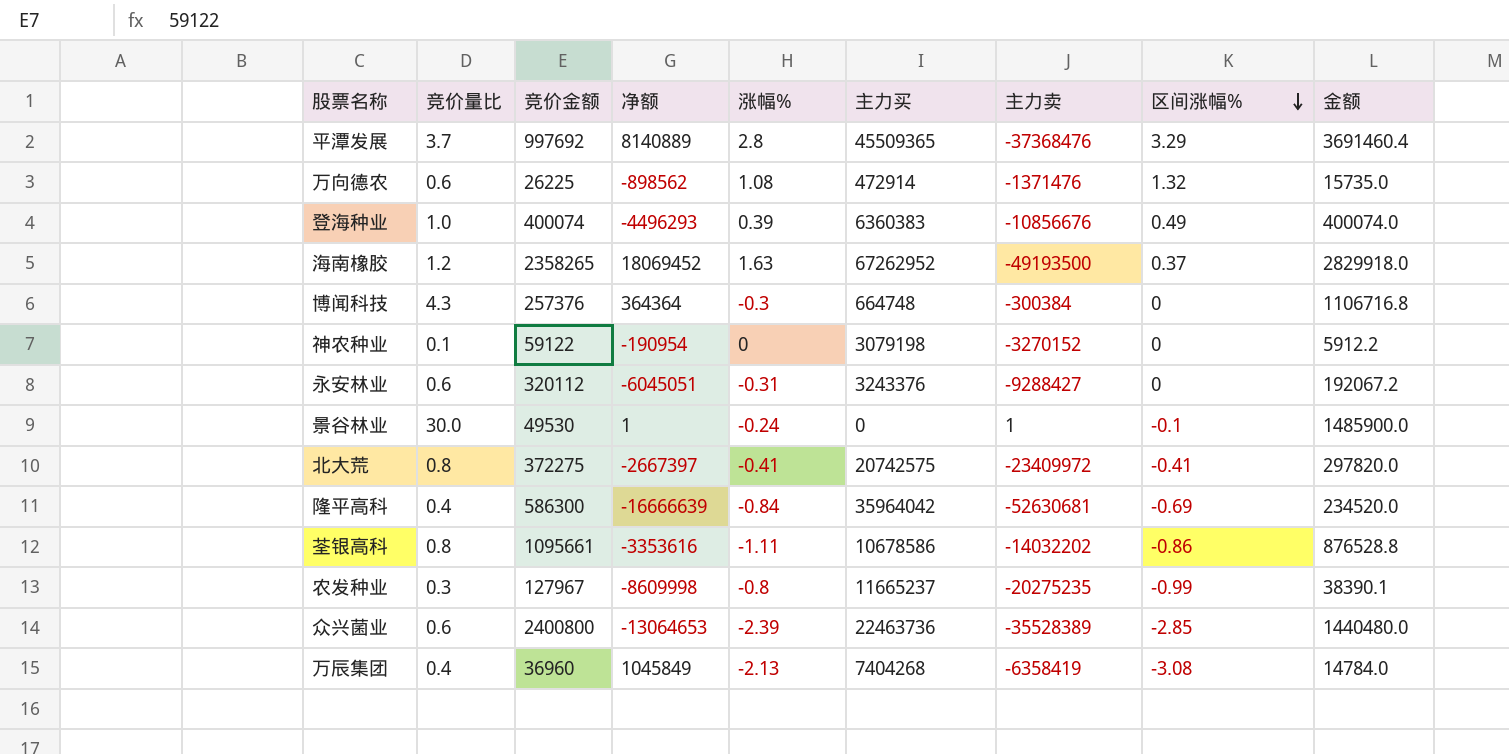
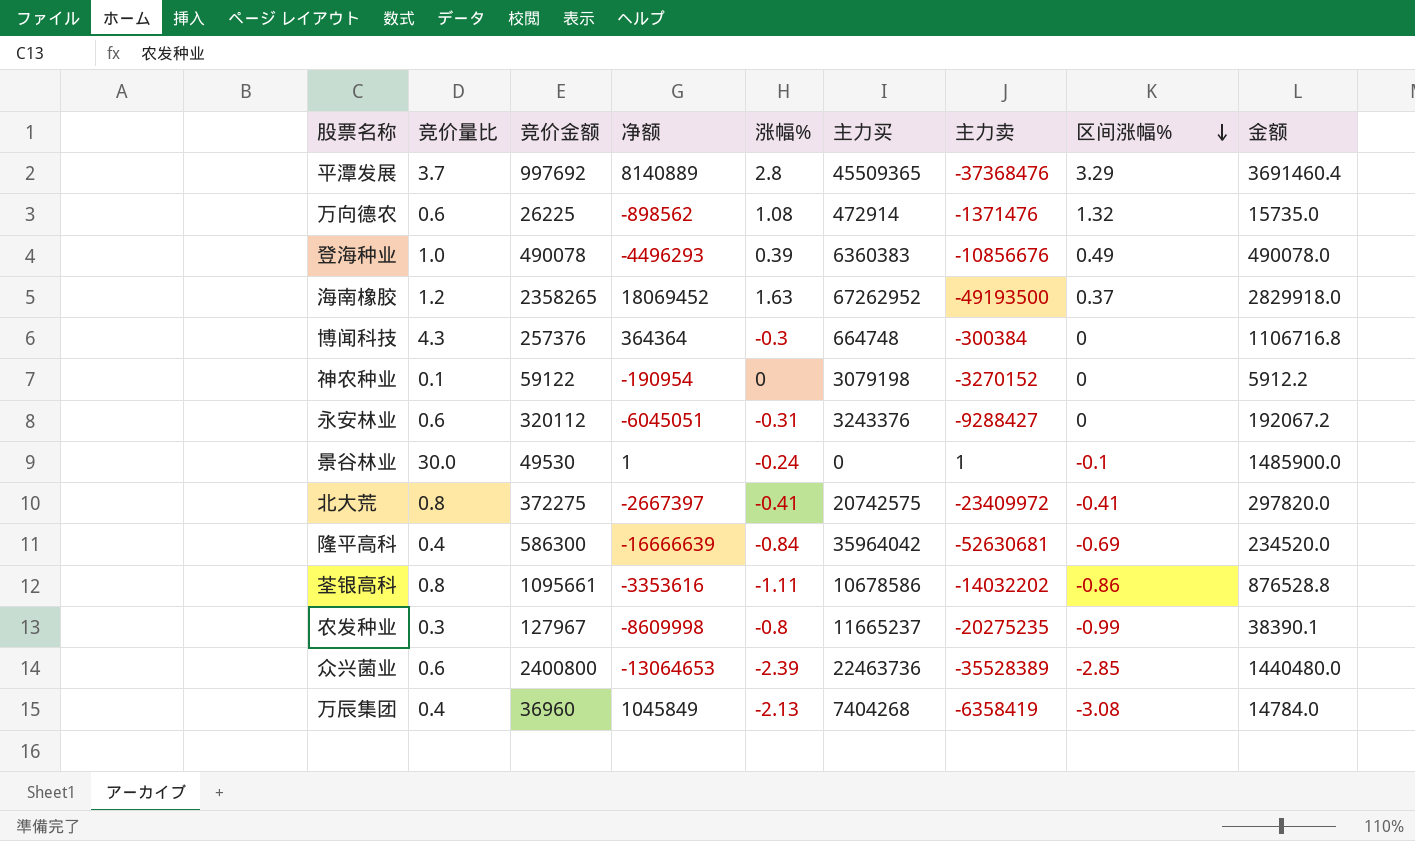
登海种业 | 竞价金额: 400074 -> 490078
登海种业 | 金额: 400074.0 -> 490078.0

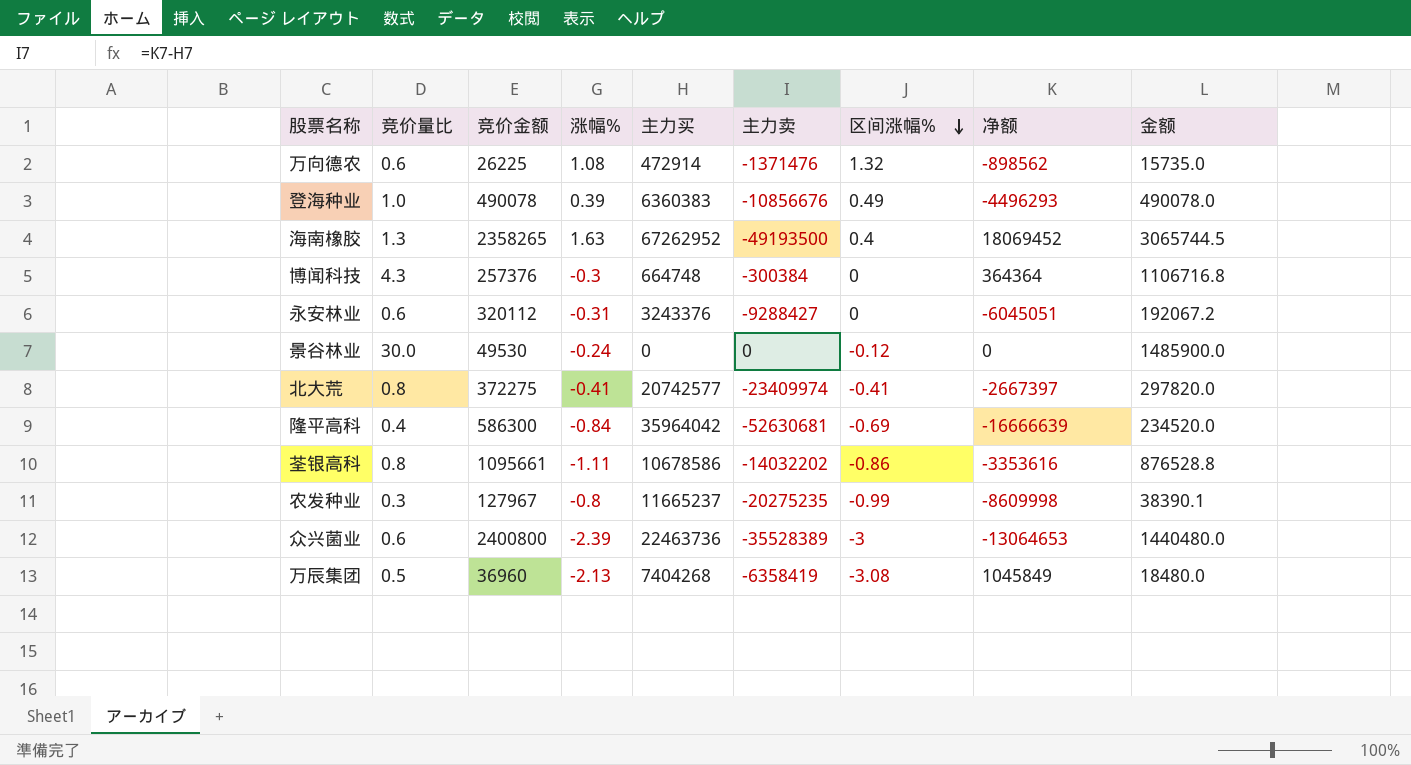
column 净额 | position: 4 -> 8
row 平潭发展: 3.7 | 997692 | 8140889 | 2.8 | 45509365 | -37368476 | 3.29 | 3691460.4 -> none
row 神农种业: 0.1 | 59122 | -190954 | 0 | 3079198 | -3270152 | 0 | 5912.2 -> none
海南橡胶 | 竞价量比: 1.2 -> 1.3
海南橡胶 | 区间涨幅%: 0.37 -> 0.4
海南橡胶 | 金额: 2829918.0 -> 3065744.5
景谷林业 | 主力卖: 1 -> 0
景谷林业 | 区间涨幅%: -0.1 -> -0.12
景谷林业 | 净额: 1 -> 0
北大荒 | 主力买: 20742575 -> 20742577
北大荒 | 主力卖: -23409972 -> -23409974
众兴菌业 | 区间涨幅%: -2.85 -> -3
万辰集团 | 竞价量比: 0.4 -> 0.5
万辰集团 | 金额: 14784.0 -> 18480.0

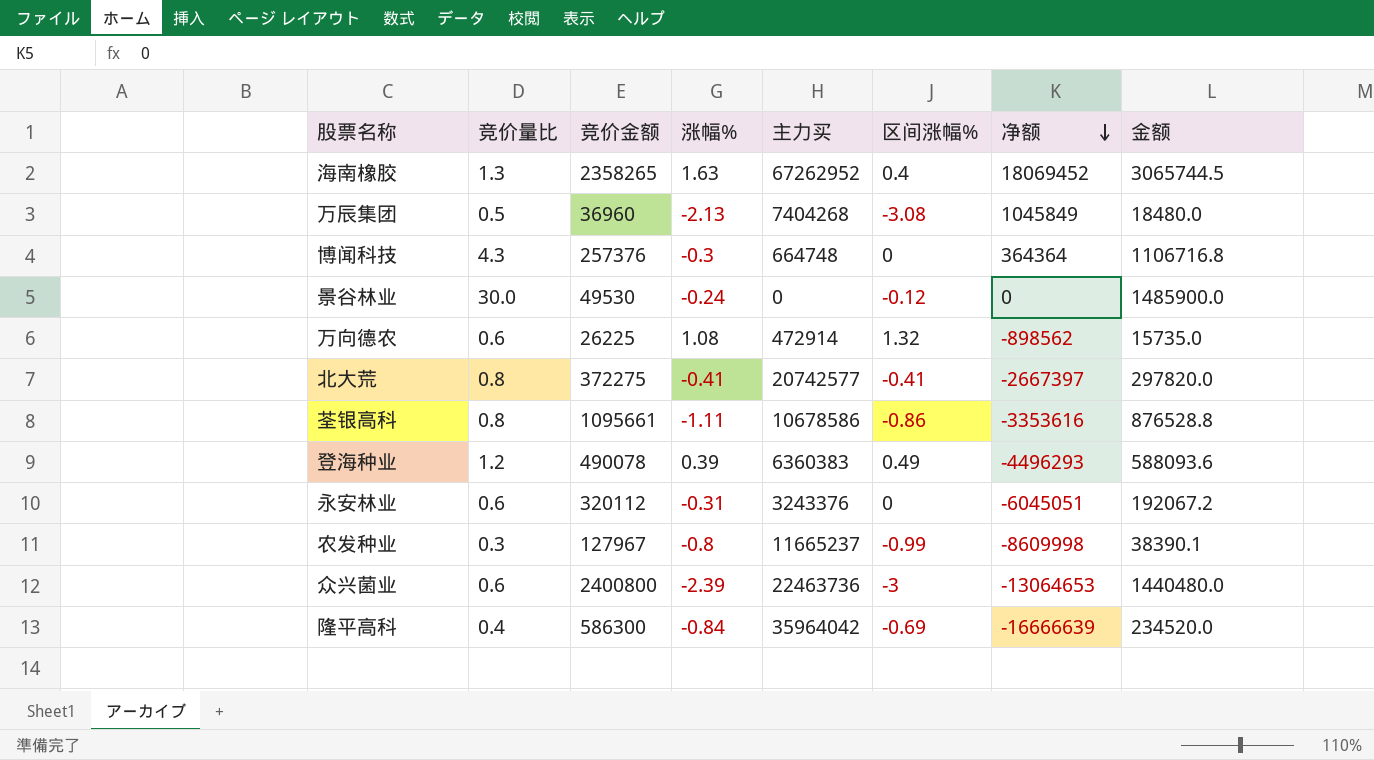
row order: 区间涨幅% descending -> 净额 descending
column 主力卖 | formula: [净额] - [主力买] -> none
登海种业 | 竞价量比: 1.0 -> 1.2
登海种业 | 金额: 490078.0 -> 588093.6

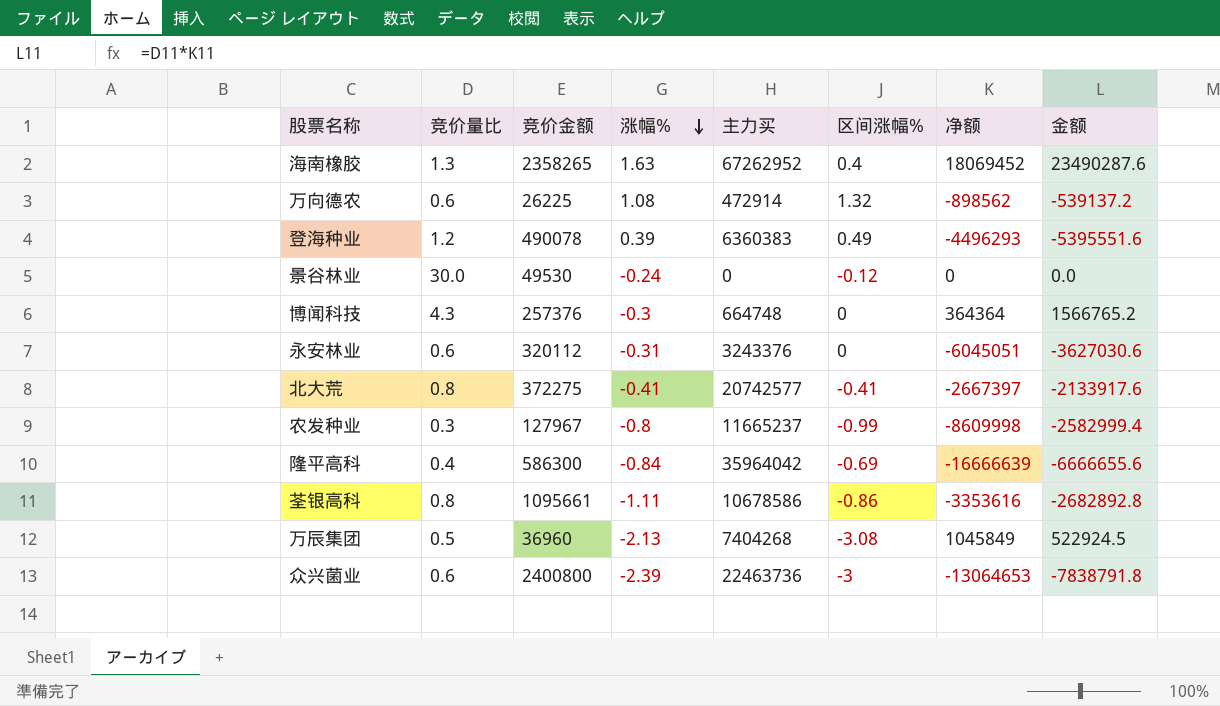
row order: 净额 descending -> 涨幅% descending
column 金额 | formula: [竞价量比] * [竞价金额] -> [竞价量比] * [净额]

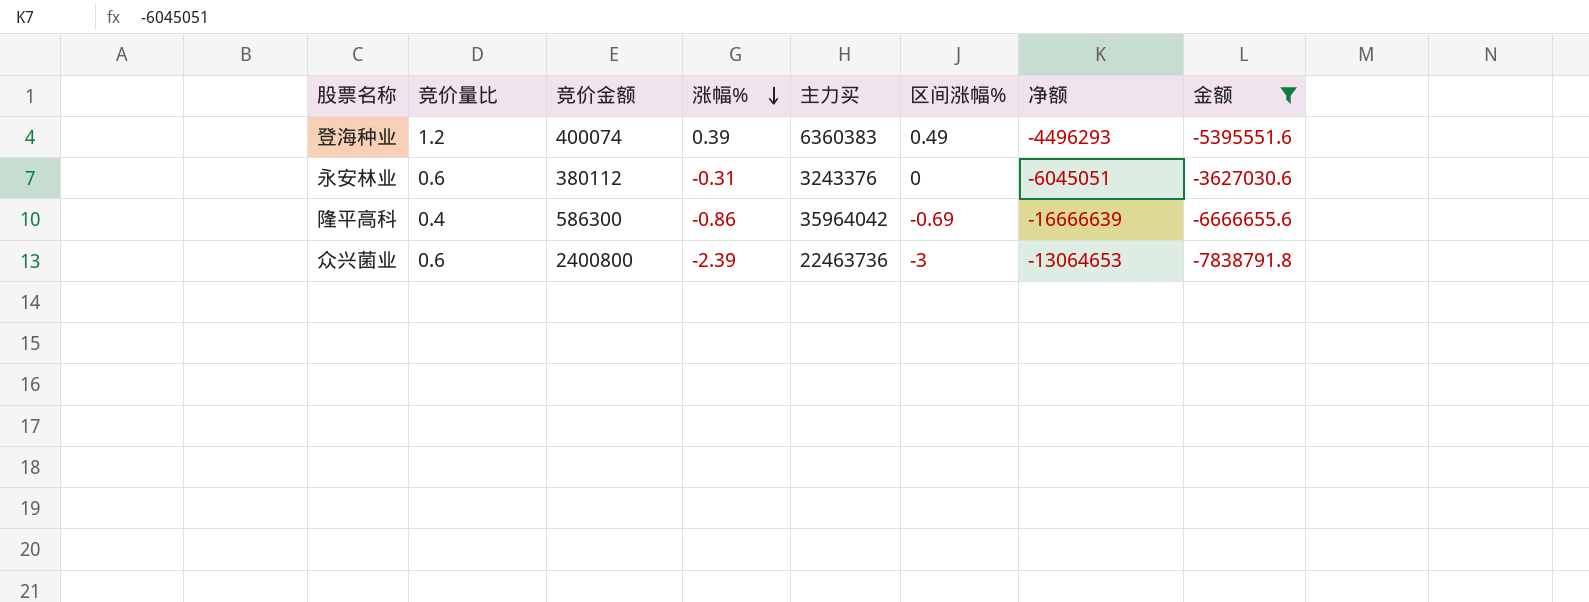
filter: none -> 金额 <= -3627030.6
登海种业 | 竞价金额: 490078 -> 400074
永安林业 | 竞价金额: 320112 -> 380112
隆平高科 | 涨幅%: -0.84 -> -0.86

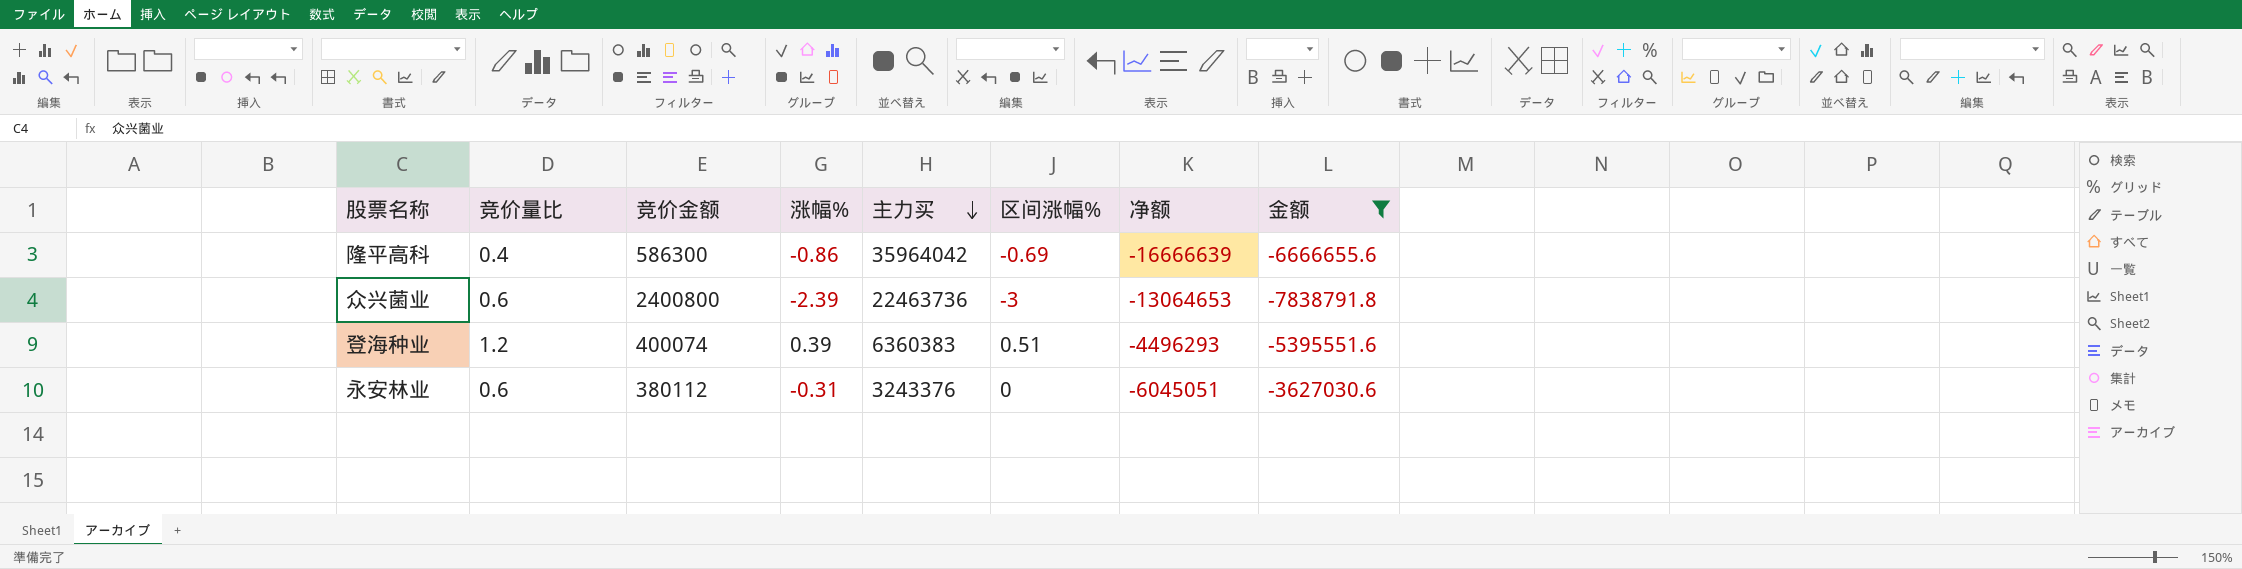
row order: 涨幅% descending -> 主力买 descending
登海种业 | 区间涨幅%: 0.49 -> 0.51

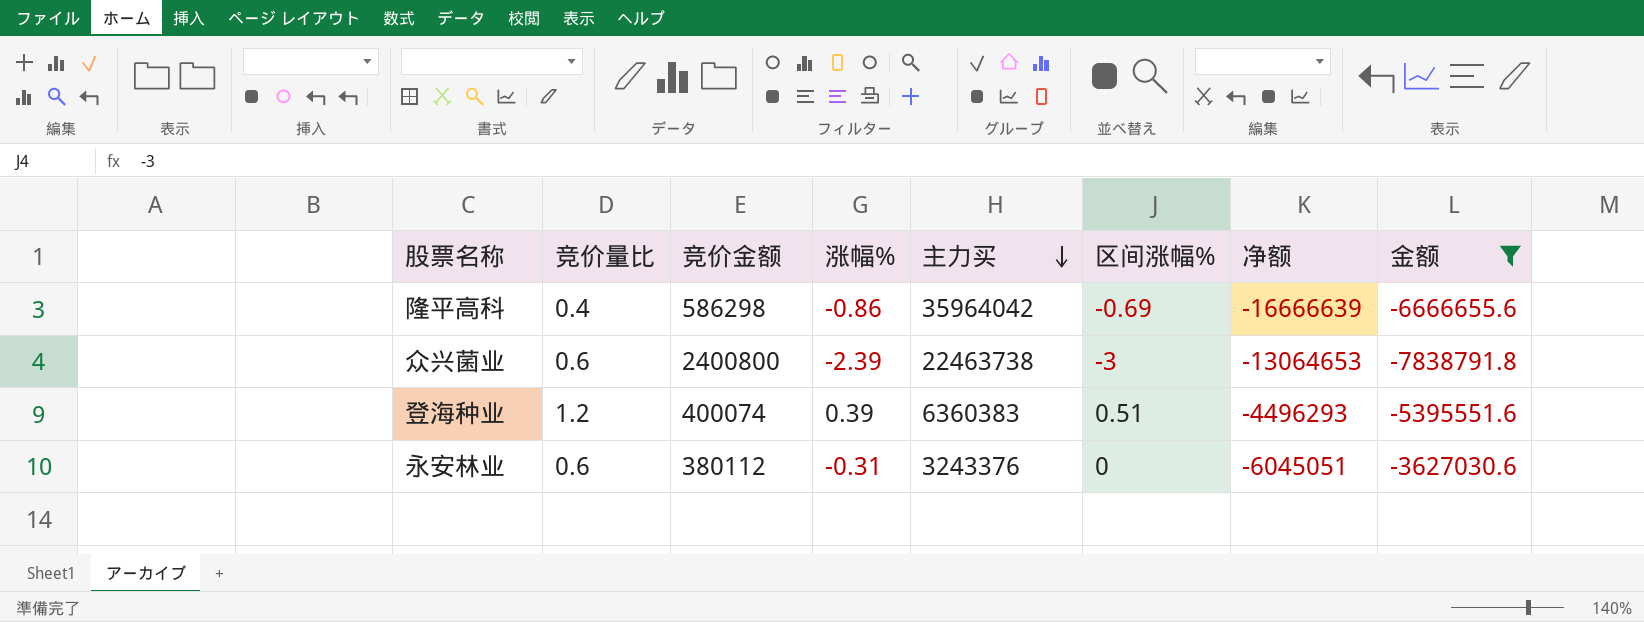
隆平高科 | 竞价金额: 586300 -> 586298
众兴菌业 | 主力买: 22463736 -> 22463738

